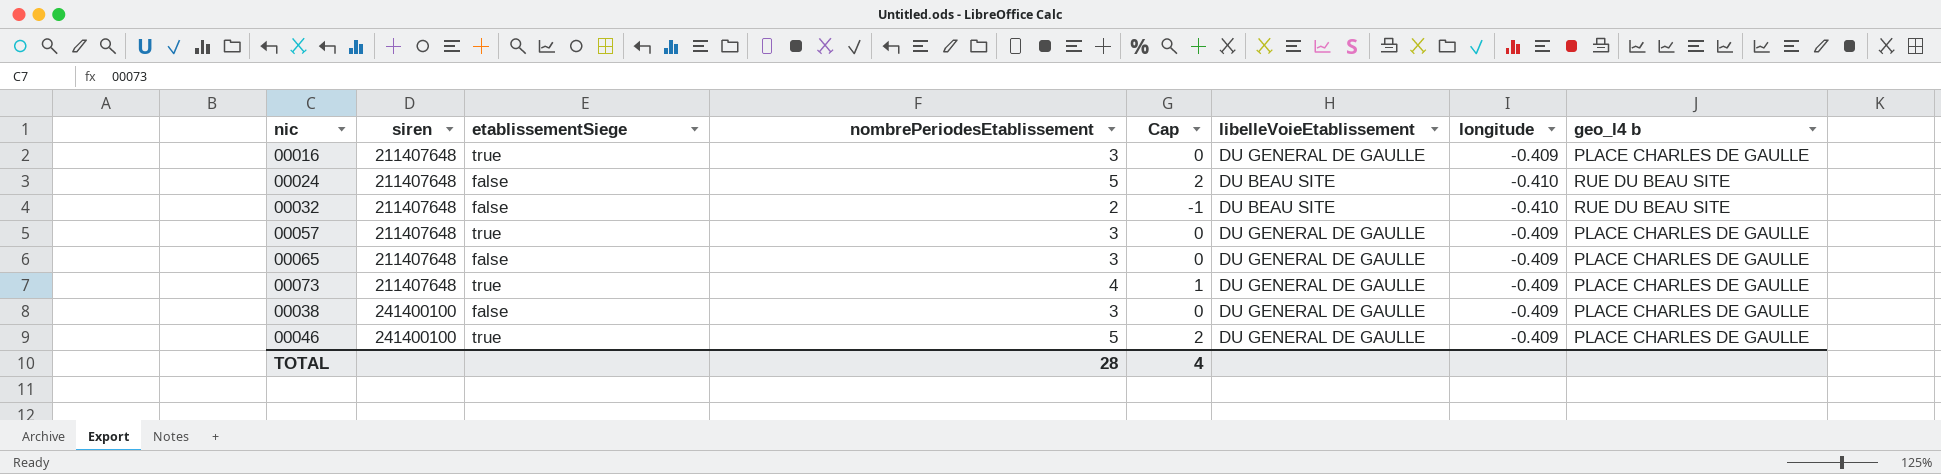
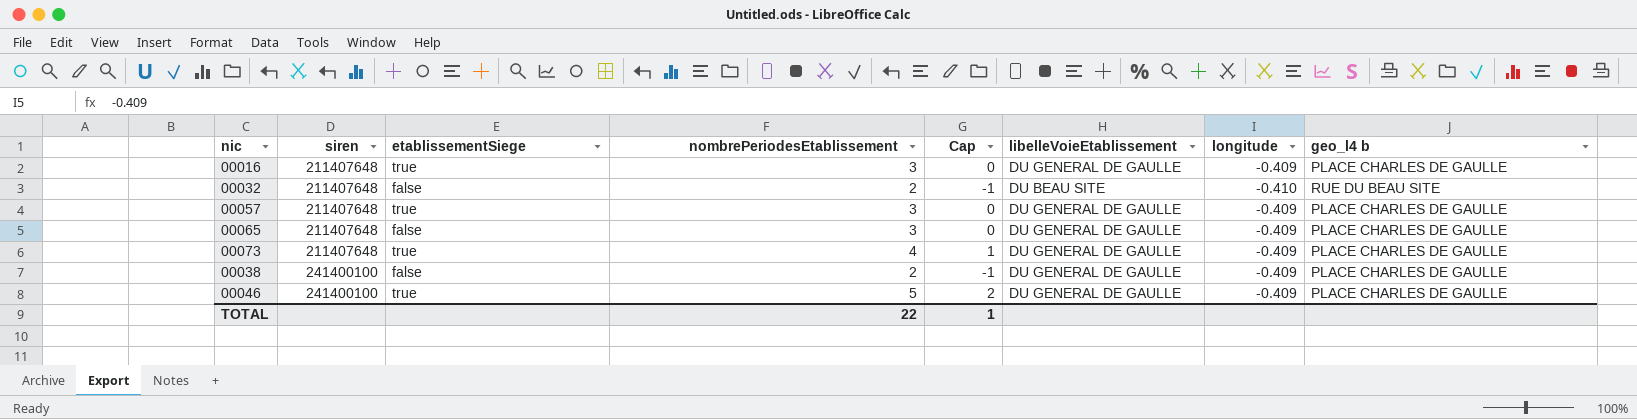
row 00024: 211407648 | false | 5 | 2 | DU BEAU SITE | -0.410 | RUE DU BEAU SITE -> none
00038 | nombrePeriodesEtablissement: 3 -> 2
00038 | Cap: 0 -> -1
TOTAL | nombrePeriodesEtablissement: 28 -> 22
TOTAL | Cap: 4 -> 1

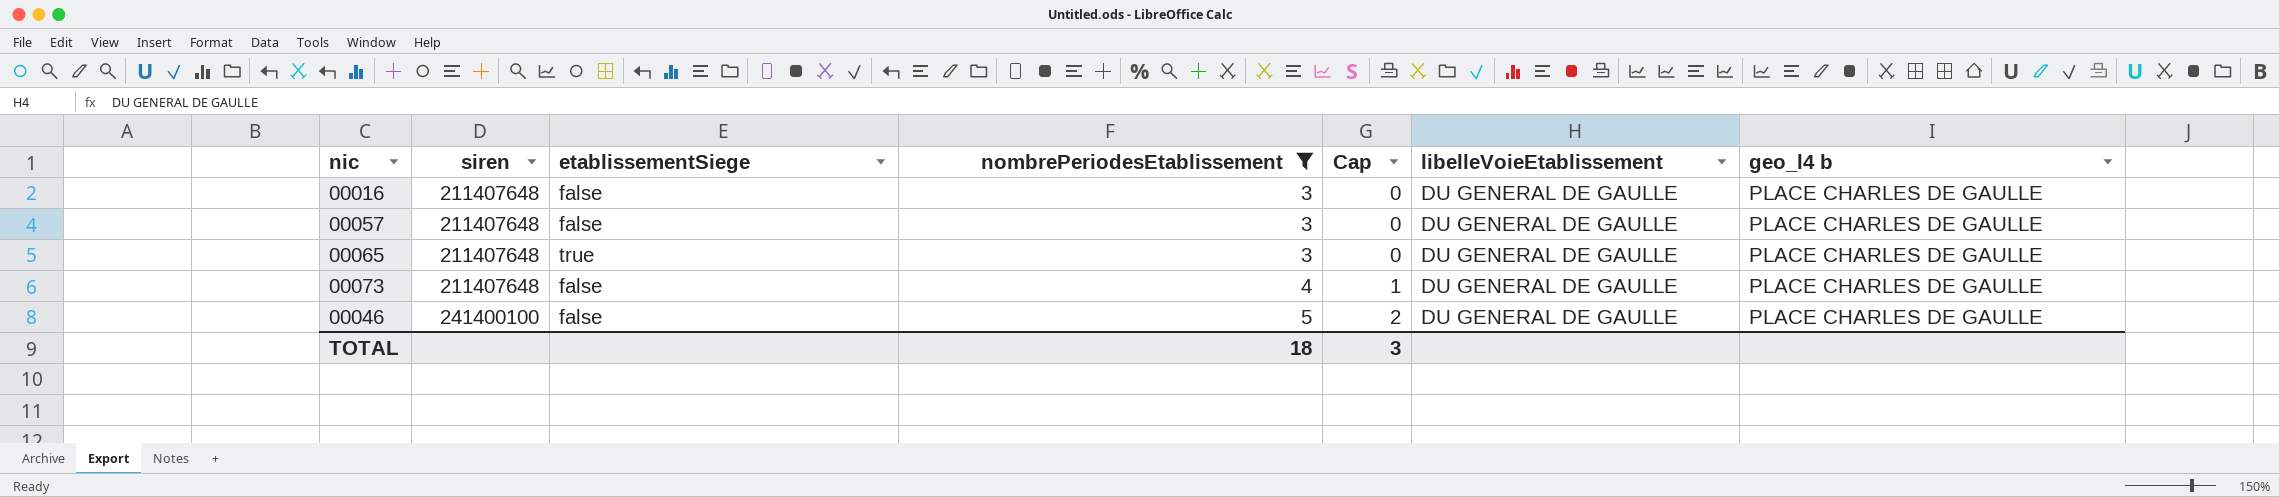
filter: none -> nombrePeriodesEtablissement != 2
column longitude | position: 7 -> none
00016 | etablissementSiege: true -> false
00057 | etablissementSiege: true -> false
00065 | etablissementSiege: false -> true
00073 | etablissementSiege: true -> false
00046 | etablissementSiege: true -> false
TOTAL | nombrePeriodesEtablissement: 22 -> 18
TOTAL | Cap: 1 -> 3

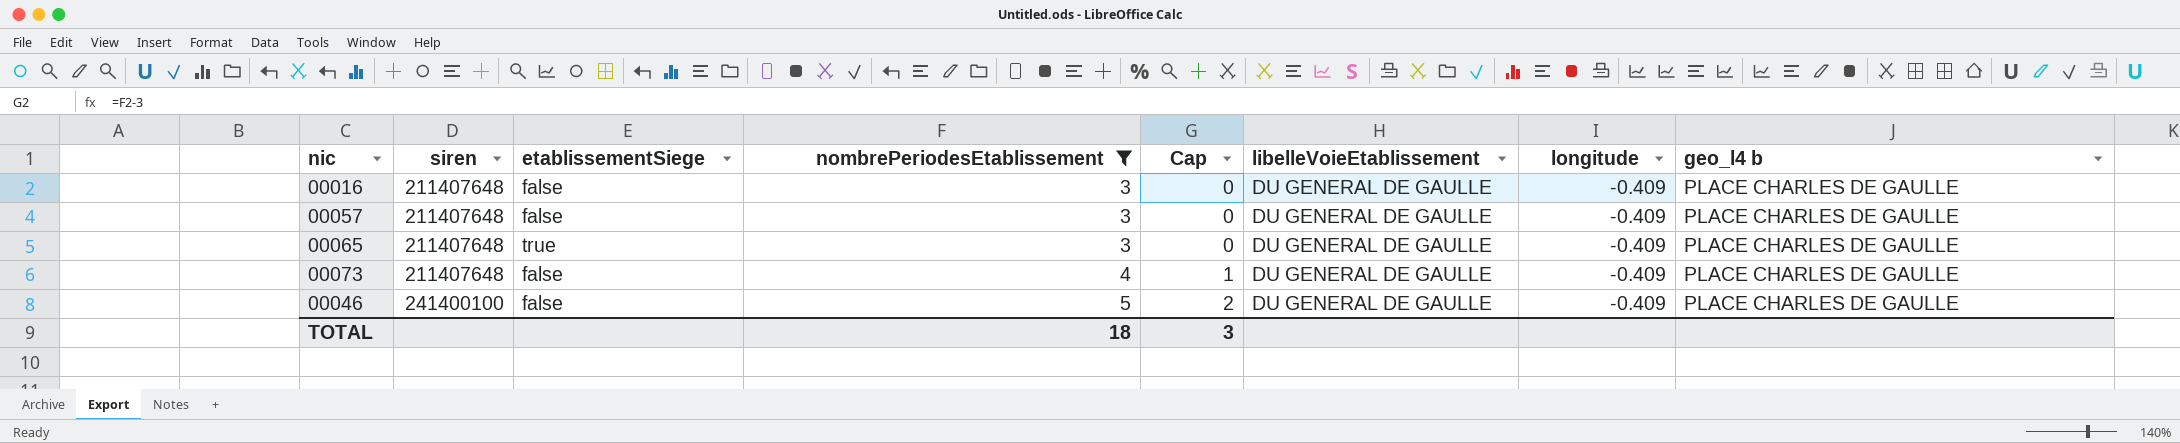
column longitude | position: none -> 7

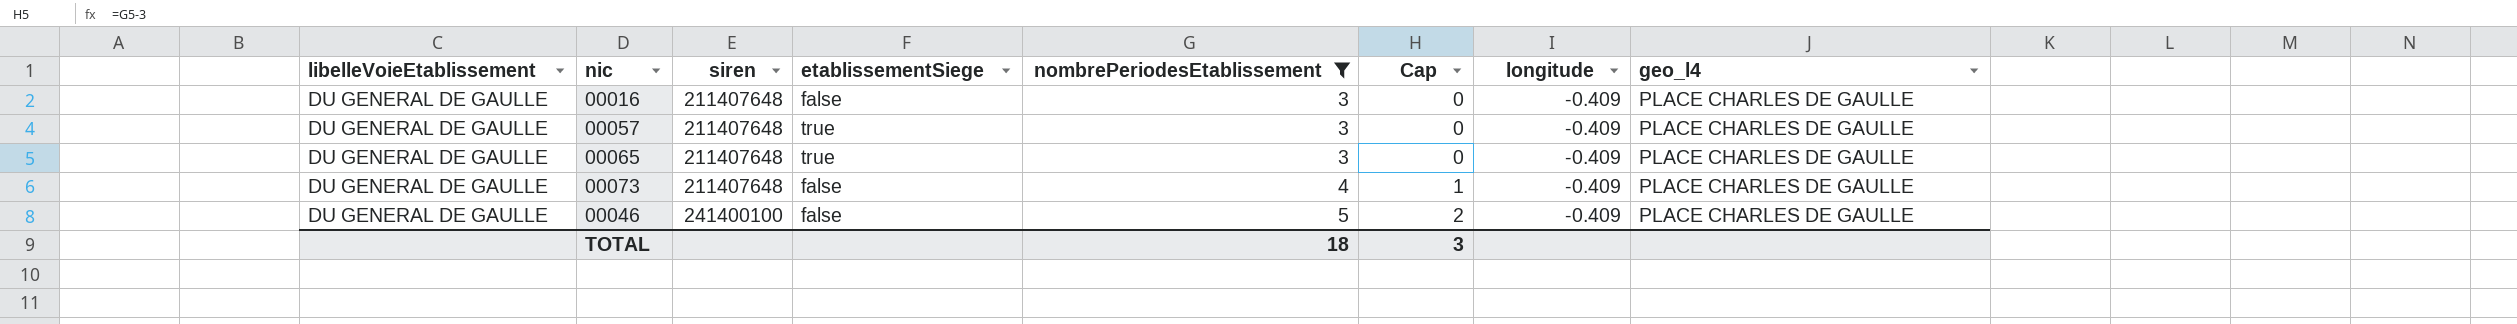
column libelleVoieEtablissement | position: 6 -> 1
column name: geo_l4 b -> geo_l4
00057 | etablissementSiege: false -> true

